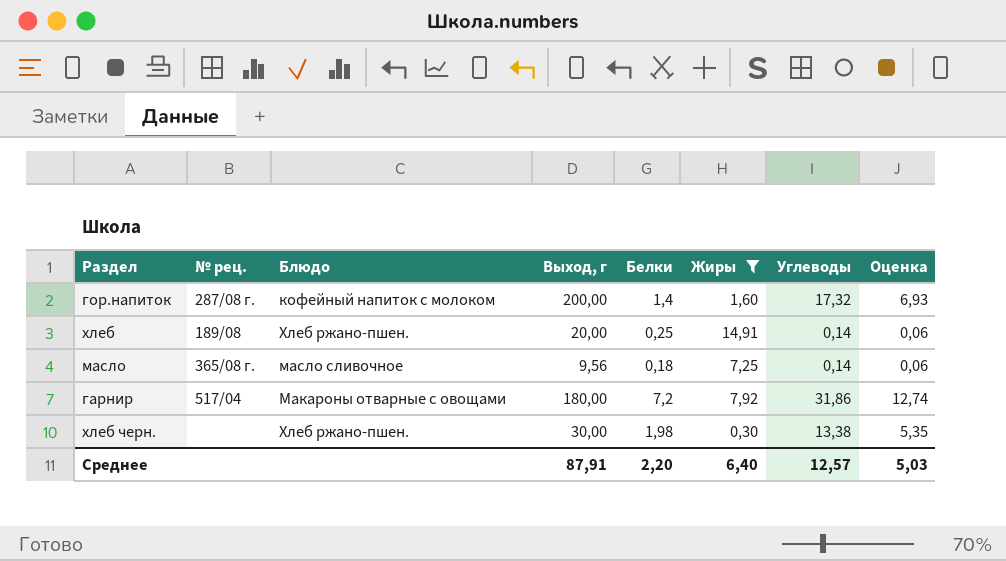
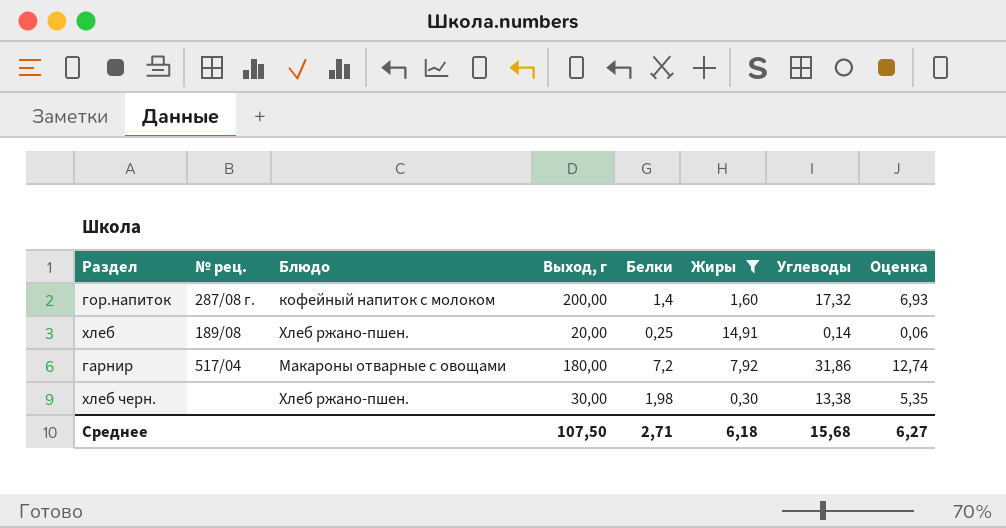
row масло: 365/08 г. | масло сливочное | 9,56 | 0,18 | 7,25 | 0,14 | 0,06 -> none
Среднее | Выход, г: 87,91 -> 107,50
Среднее | Белки: 2,20 -> 2,71
Среднее | Жиры: 6,40 -> 6,18
Среднее | Углеводы: 12,57 -> 15,68
Среднее | Оценка: 5,03 -> 6,27

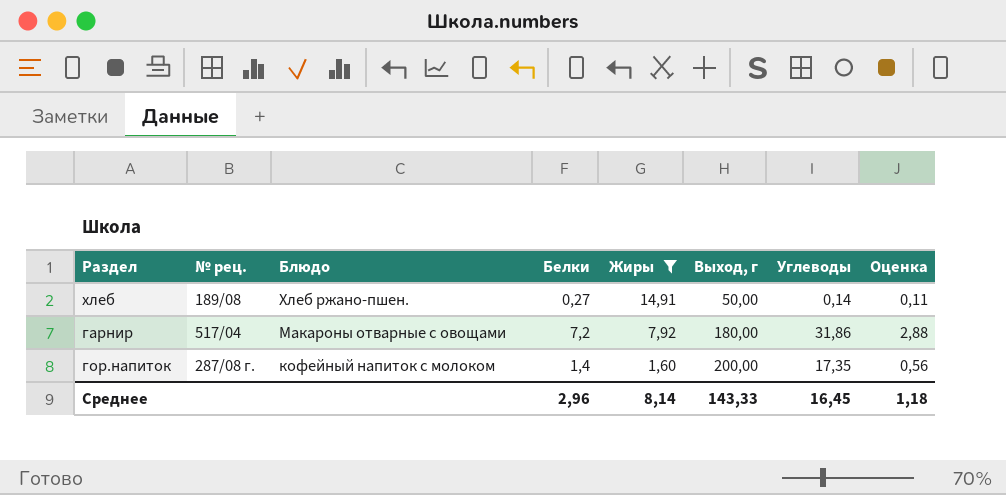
row order: none -> Блюдо descending
column Выход, г | position: 4 -> 6
column Оценка | formula: [Углеводы] * 0,4 -> [Белки] * 0,4
row хлеб черн.: none | Хлеб ржано-пшен. | 30,00 | 1,98 | 0,30 | 13,38 | 5,35 -> none
хлеб | Белки: 0,25 -> 0,27
хлеб | Выход, г: 20,00 -> 50,00
гор.напиток | Углеводы: 17,32 -> 17,35
Среднее | Белки: 2,71 -> 2,96
Среднее | Жиры: 6,18 -> 8,14
Среднее | Выход, г: 107,50 -> 143,33
Среднее | Углеводы: 15,68 -> 16,45
Среднее | Оценка: 6,27 -> 1,18

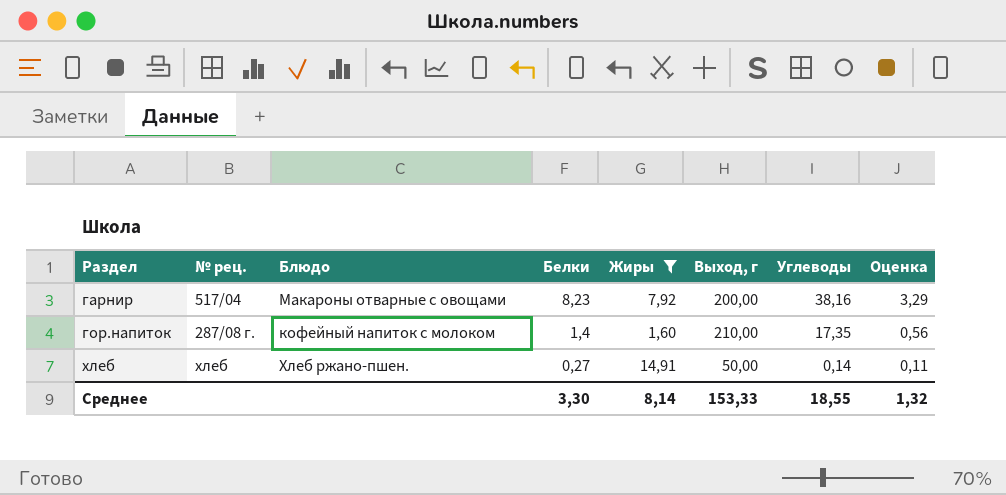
row order: Блюдо descending -> Раздел ascending
гарнир | Белки: 7,2 -> 8,23
гарнир | Выход, г: 180,00 -> 200,00
гарнир | Углеводы: 31,86 -> 38,16
гарнир | Оценка: 2,88 -> 3,29
гор.напиток | Выход, г: 200,00 -> 210,00
хлеб | № рец.: 189/08 -> хлеб
Среднее | Белки: 2,96 -> 3,30
Среднее | Выход, г: 143,33 -> 153,33
Среднее | Углеводы: 16,45 -> 18,55
Среднее | Оценка: 1,18 -> 1,32

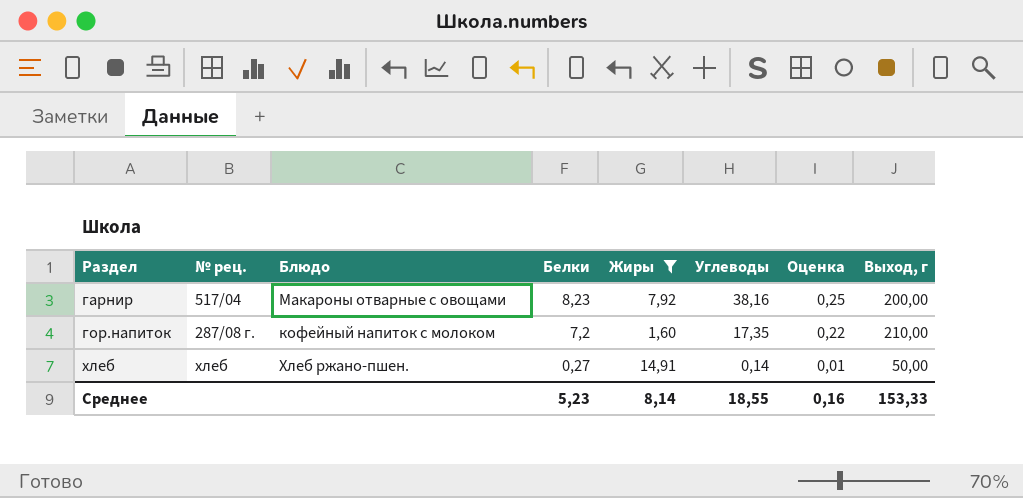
column Оценка | formula: [Белки] * 0,4 -> [Белки] * 0,03
column Выход, г | position: 6 -> 8
гор.напиток | Белки: 1,4 -> 7,2
Среднее | Белки: 3,30 -> 5,23
Среднее | Оценка: 1,32 -> 0,16

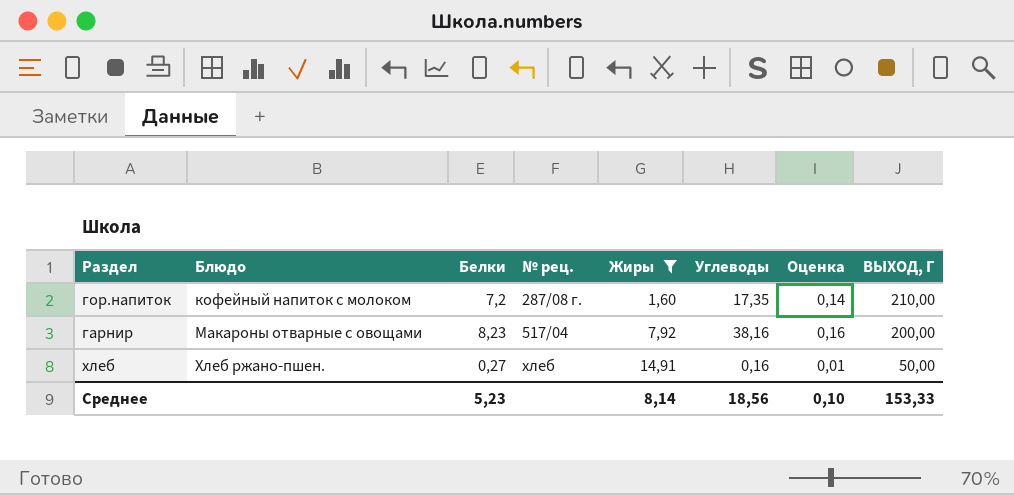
row order: Раздел ascending -> Блюдо ascending
column № рец. | position: 2 -> 4
column Оценка | formula: [Белки] * 0,03 -> [Белки] * 0,02
column name: Выход, г -> ВЫХОД, Г
хлеб | Углеводы: 0,14 -> 0,16
Среднее | Углеводы: 18,55 -> 18,56
Среднее | Оценка: 0,16 -> 0,10

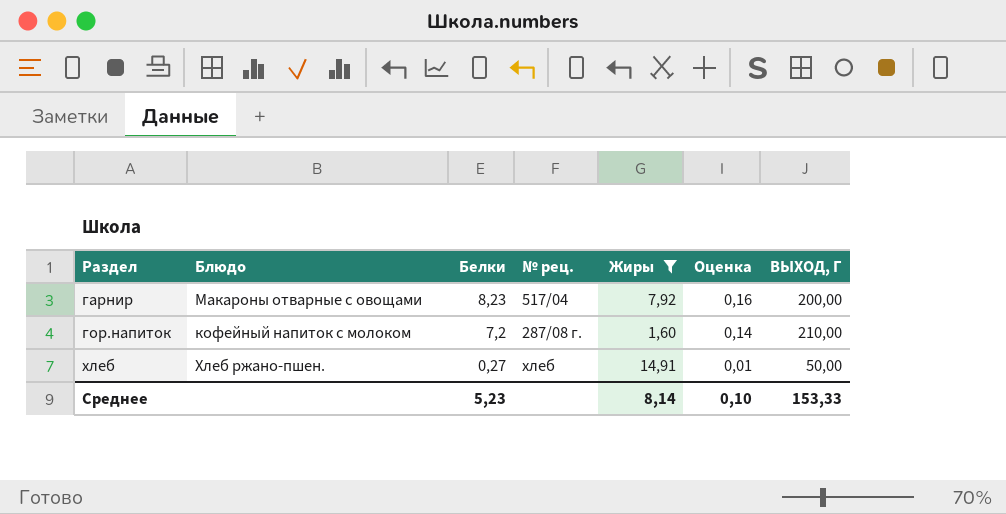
row order: Блюдо ascending -> Раздел ascending
column Углеводы | position: 6 -> none

